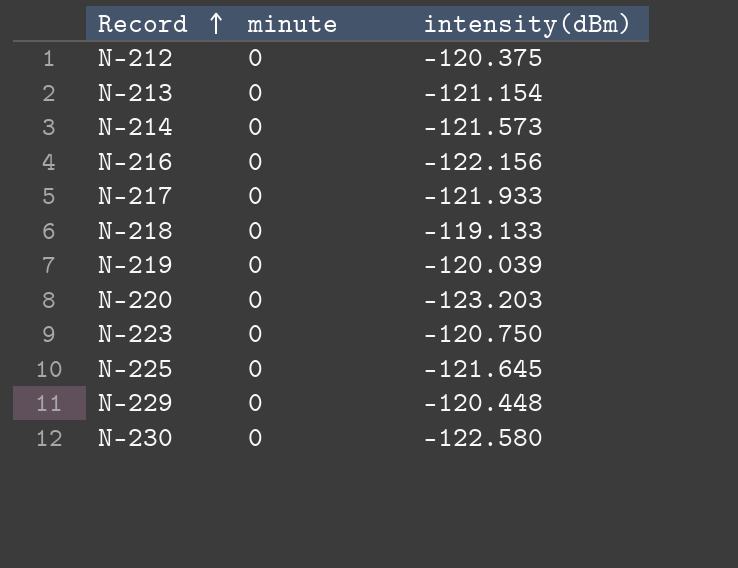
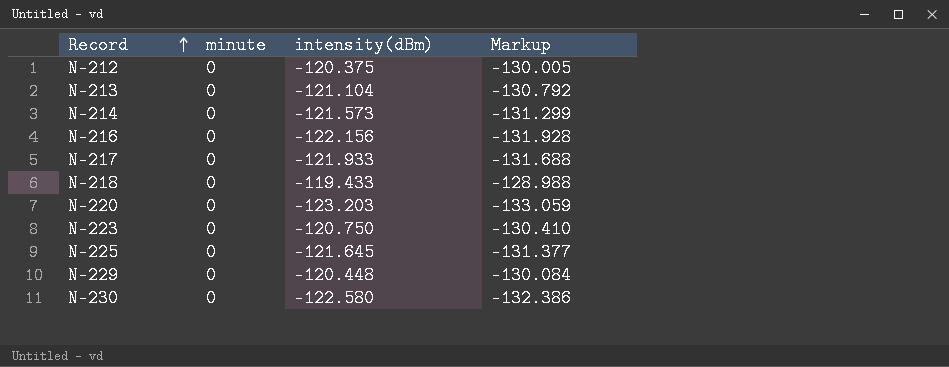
column Markup | formula: none -> [intensity(dBm)] * 1.08
row N-219: 0 | -120.039 -> none
N-213 | intensity(dBm): -121.154 -> -121.104
N-218 | intensity(dBm): -119.133 -> -119.433

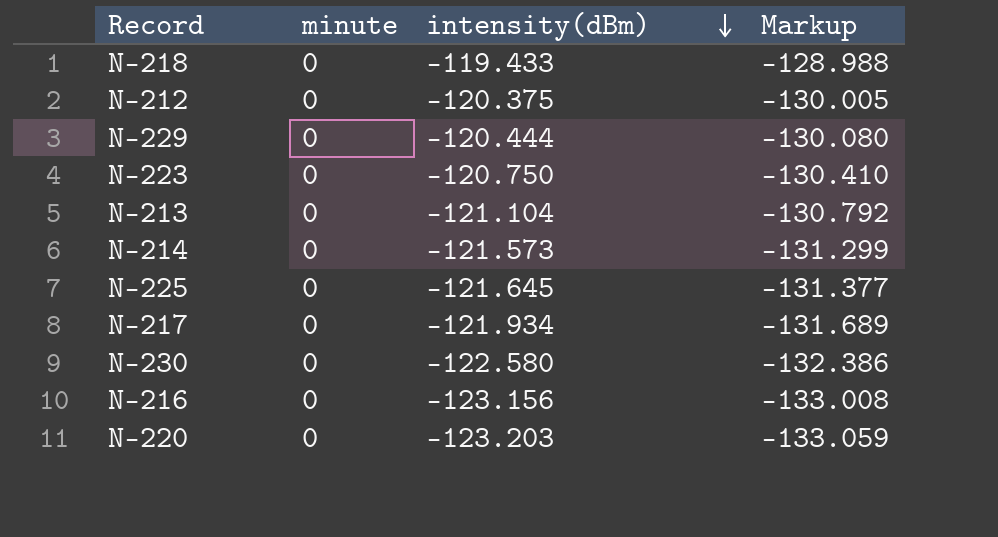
row order: Record ascending -> intensity(dBm) descending
N-229 | intensity(dBm): -120.448 -> -120.444
N-229 | Markup: -130.084 -> -130.080
N-217 | intensity(dBm): -121.933 -> -121.934
N-217 | Markup: -131.688 -> -131.689
N-216 | intensity(dBm): -122.156 -> -123.156
N-216 | Markup: -131.928 -> -133.008

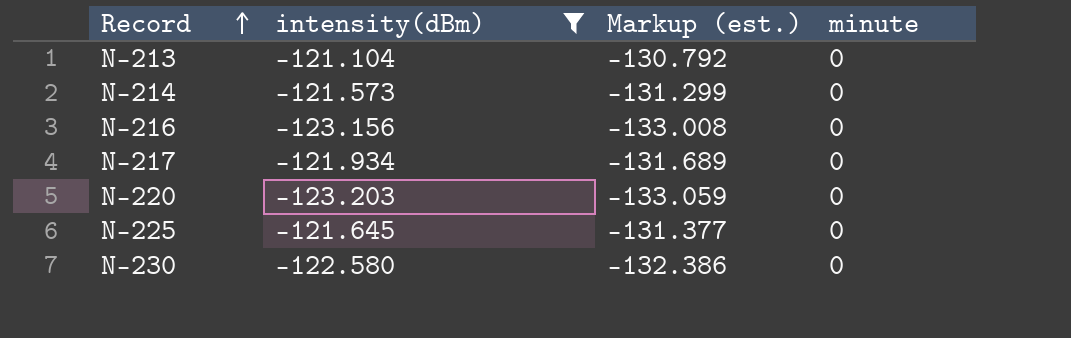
filter: none -> intensity(dBm) <= -121.104
row order: intensity(dBm) descending -> Record ascending
column name: Markup -> Markup (est.)
column minute | position: 2 -> 4

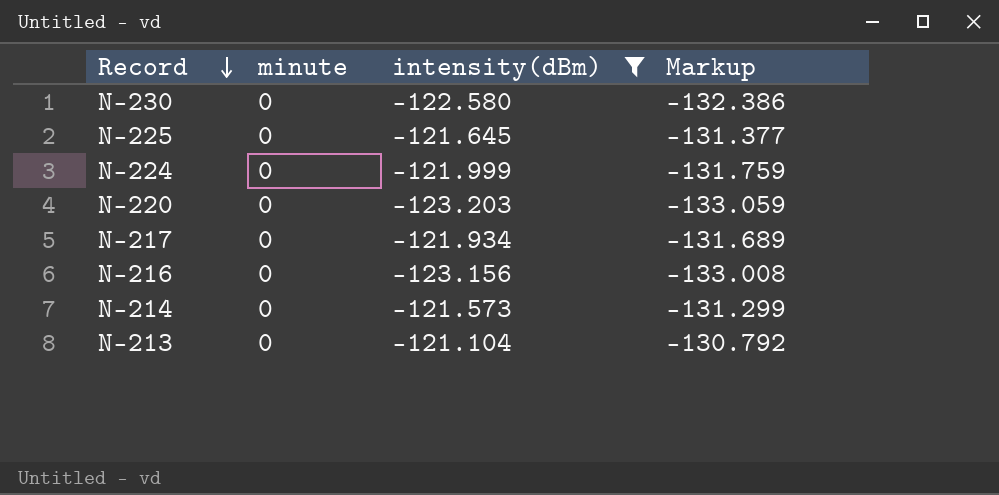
row order: Record ascending -> Record descending
column minute | position: 4 -> 2
column name: Markup (est.) -> Markup
row N-224: none -> 0 | -121.999 | -131.759

